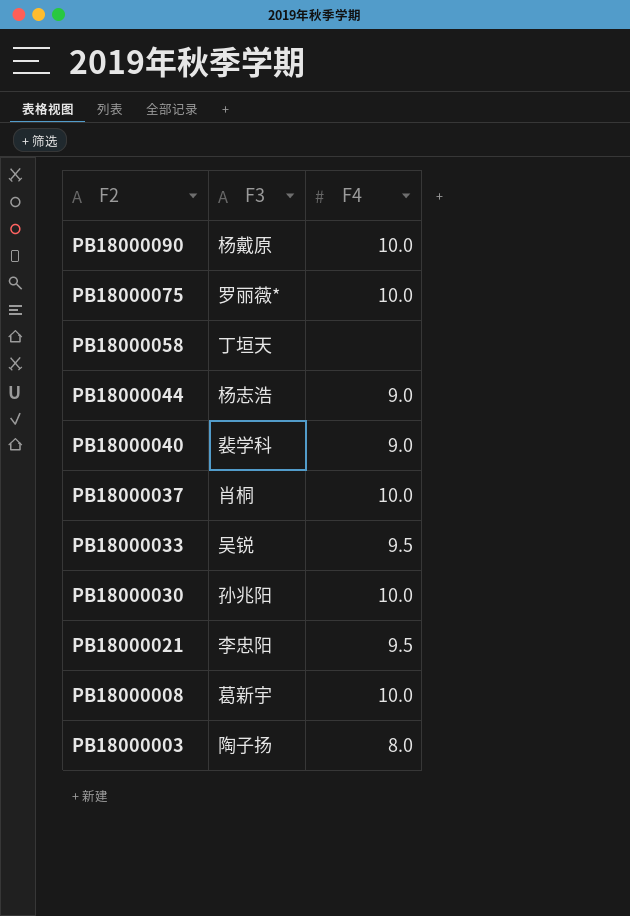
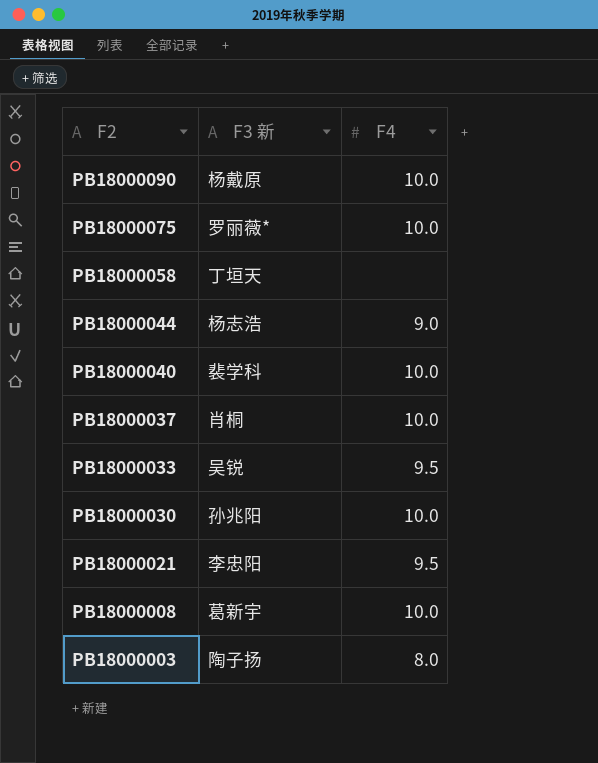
column name: F3 -> F3 新
PB18000040 | F4: 9.0 -> 10.0

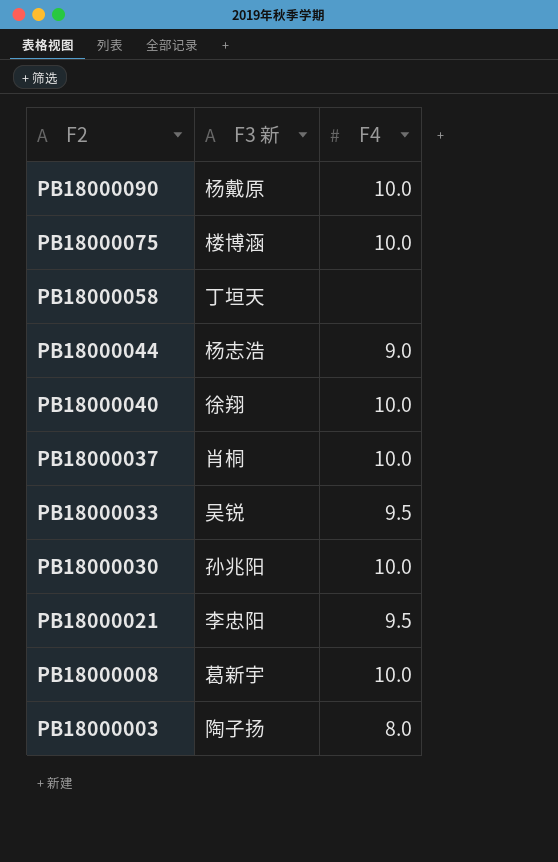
PB18000075 | F3 新: 罗丽薇* -> 楼博涵
PB18000040 | F3 新: 裴学科 -> 徐翔

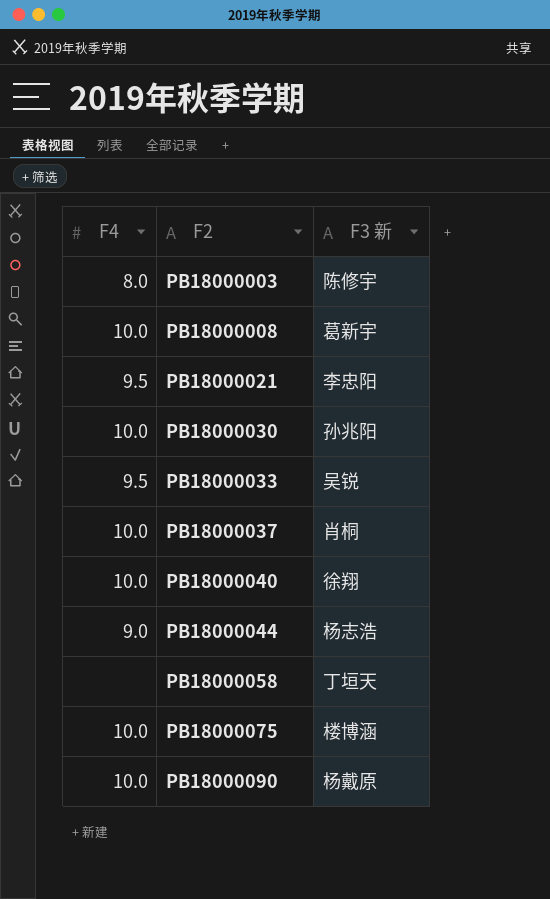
row order: F2 descending -> F2 ascending
column F4 | position: 3 -> 1
PB18000003 | F3 新: 陶子扬 -> 陈修宇

